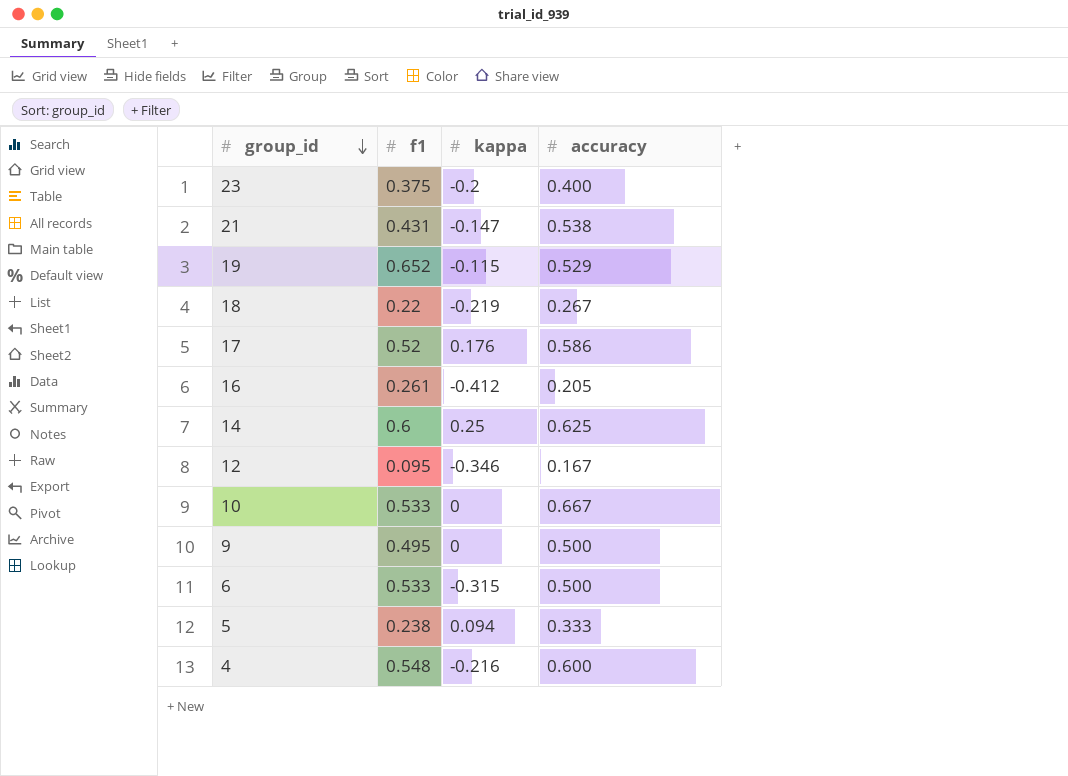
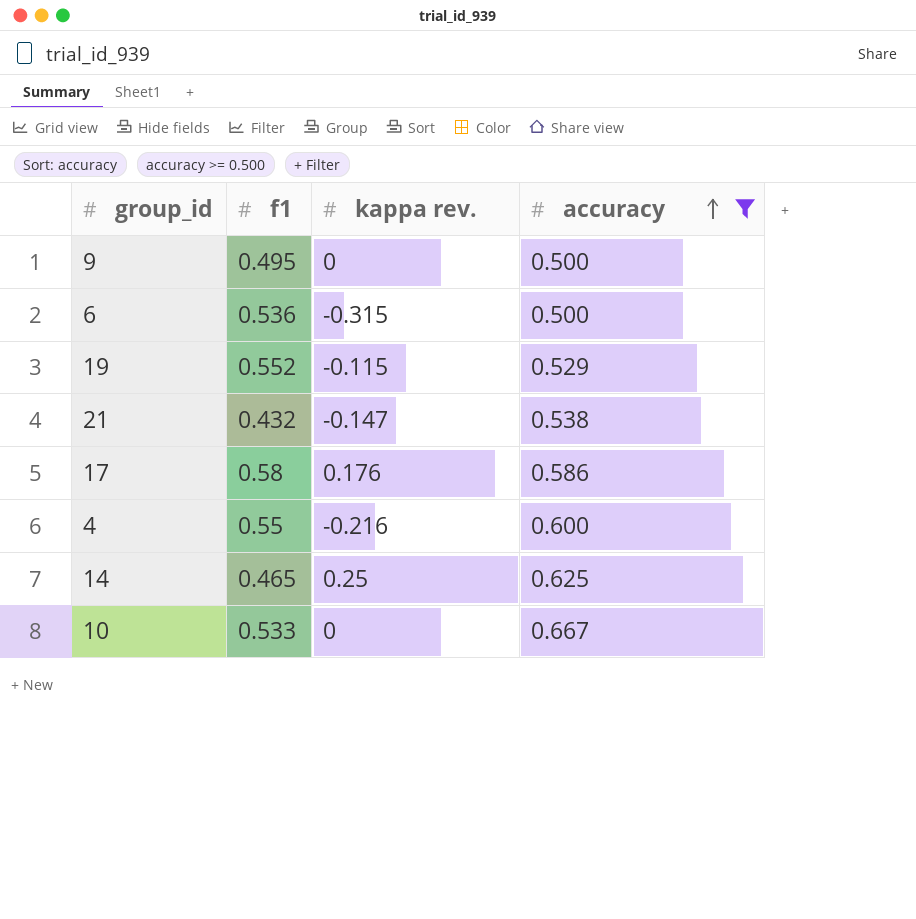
filter: none -> accuracy >= 0.500
row order: group_id descending -> accuracy ascending
column name: kappa -> kappa rev.
6 | f1: 0.533 -> 0.536
19 | f1: 0.652 -> 0.552
21 | f1: 0.431 -> 0.432
17 | f1: 0.52 -> 0.58
4 | f1: 0.548 -> 0.55
14 | f1: 0.6 -> 0.465

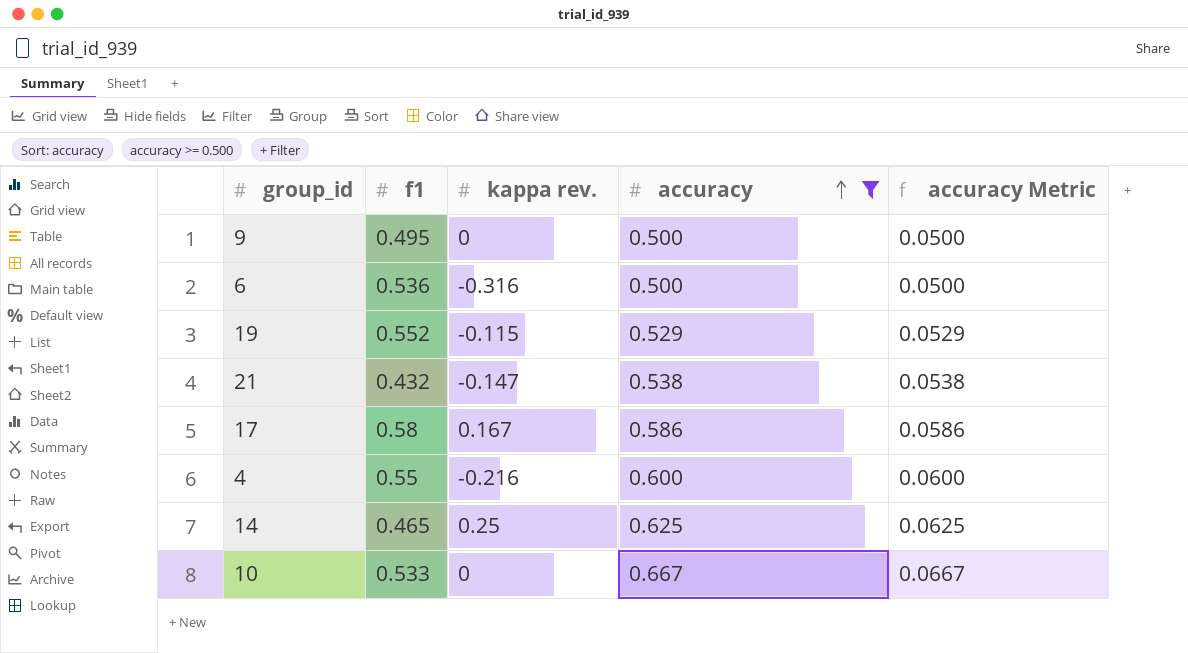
column accuracy Metric | formula: none -> [accuracy] * 0.1
6 | kappa rev.: -0.315 -> -0.316
17 | kappa rev.: 0.176 -> 0.167

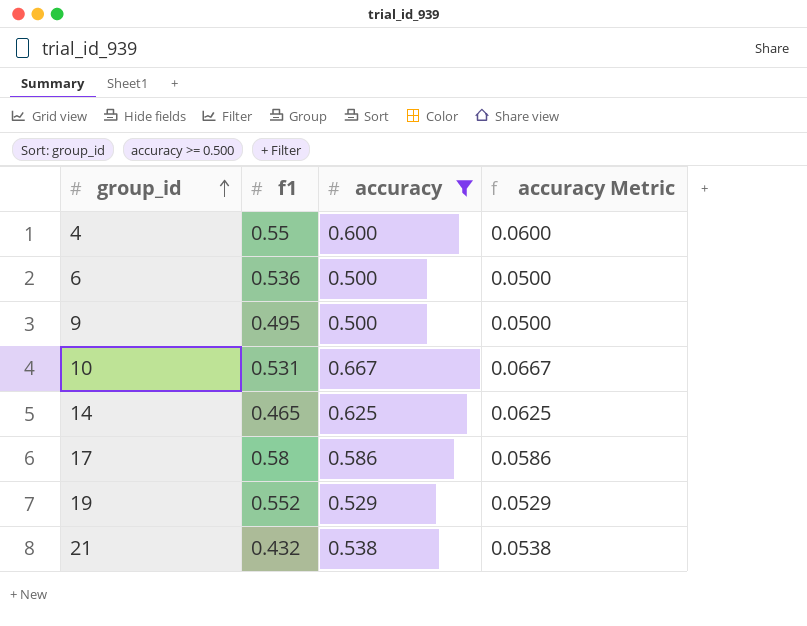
row order: accuracy ascending -> group_id ascending
column kappa rev. | position: 3 -> none
10 | f1: 0.533 -> 0.531

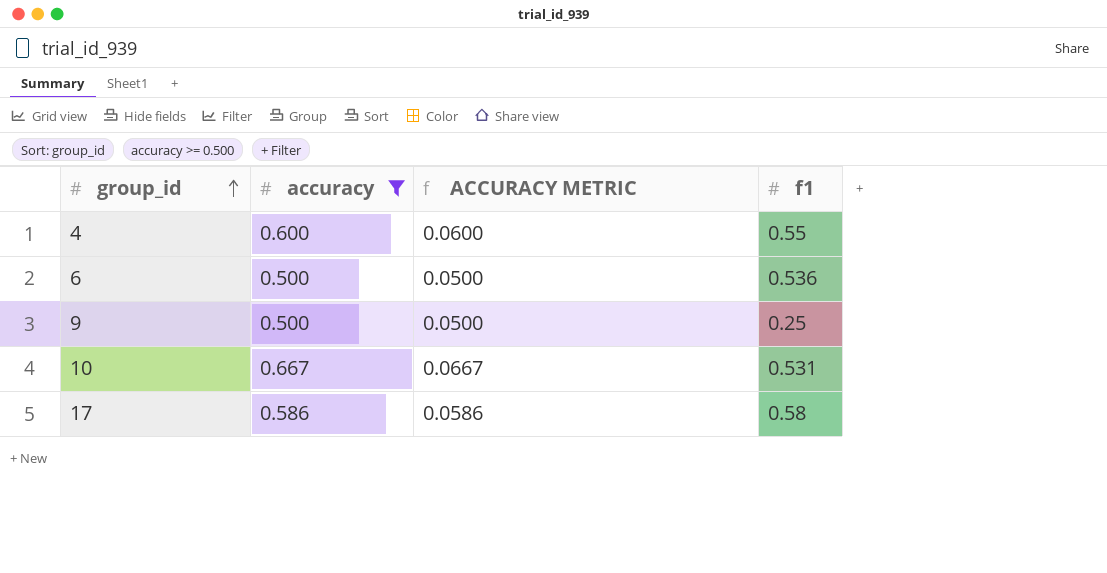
column name: accuracy Metric -> ACCURACY METRIC
column f1 | position: 2 -> 4
row 14: 0.465 | 0.625 | 0.0625 -> none
row 19: 0.552 | 0.529 | 0.0529 -> none
row 21: 0.432 | 0.538 | 0.0538 -> none
9 | f1: 0.495 -> 0.25

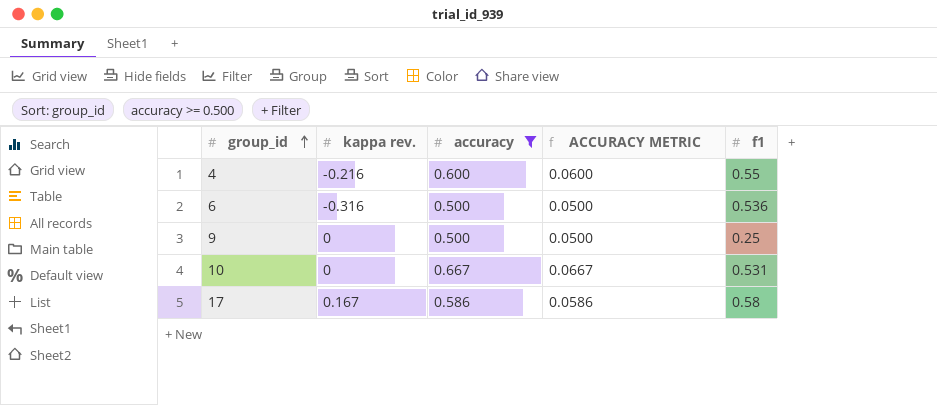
column kappa rev. | position: none -> 2

